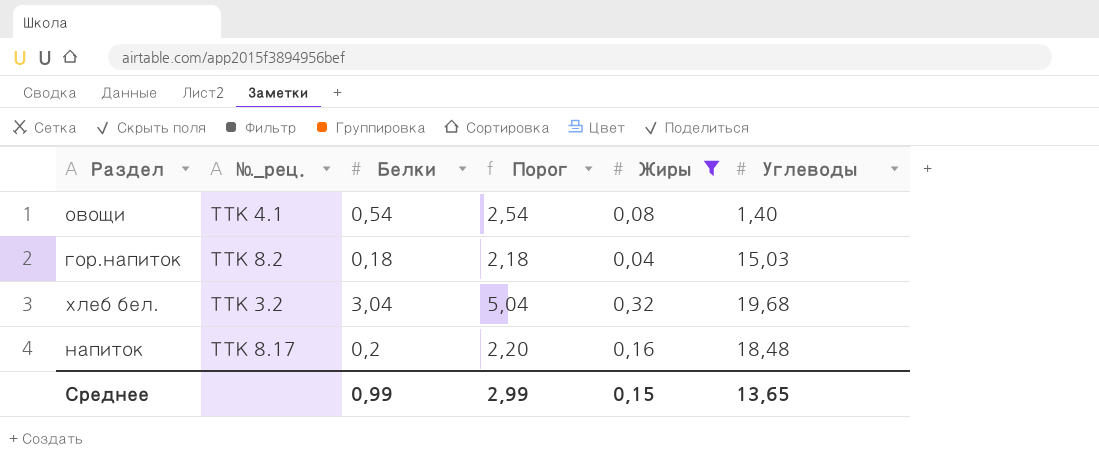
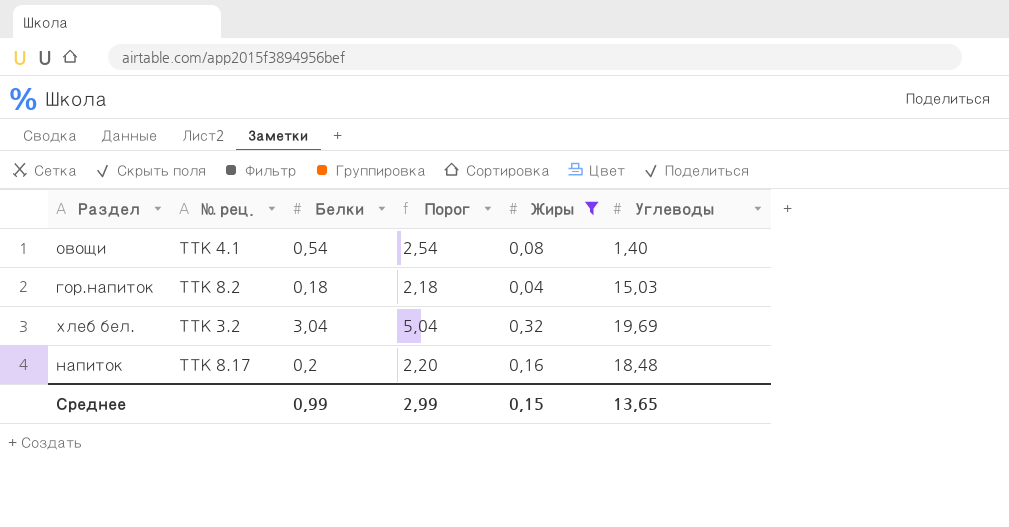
column name: №_рец. -> № рец.
хлеб бел. | Углеводы: 19,68 -> 19,69

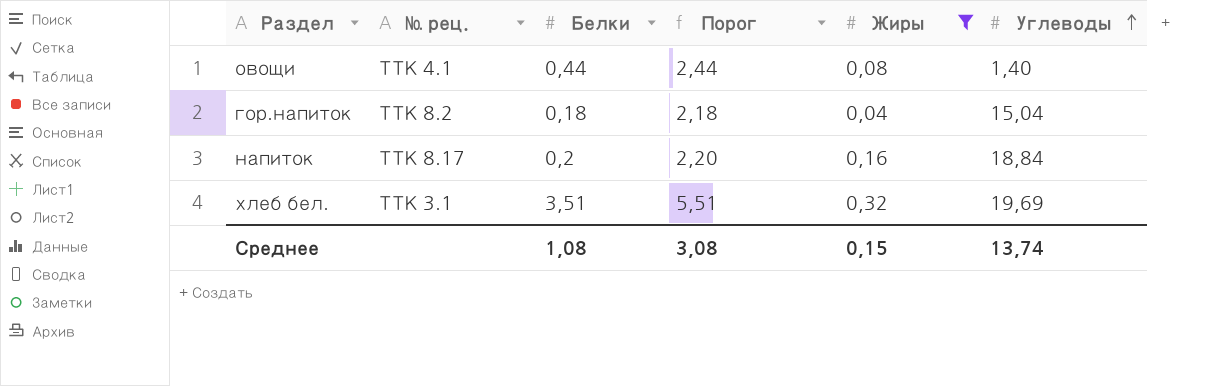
row order: none -> Углеводы ascending
овощи | Белки: 0,54 -> 0,44
овощи | Порог: 2,54 -> 2,44
гор.напиток | Углеводы: 15,03 -> 15,04
напиток | Углеводы: 18,48 -> 18,84
хлеб бел. | № рец.: ТТК 3.2 -> ТТК 3.1
хлеб бел. | Белки: 3,04 -> 3,51
хлеб бел. | Порог: 5,04 -> 5,51
Среднее | Белки: 0,99 -> 1,08
Среднее | Порог: 2,99 -> 3,08
Среднее | Углеводы: 13,65 -> 13,74

